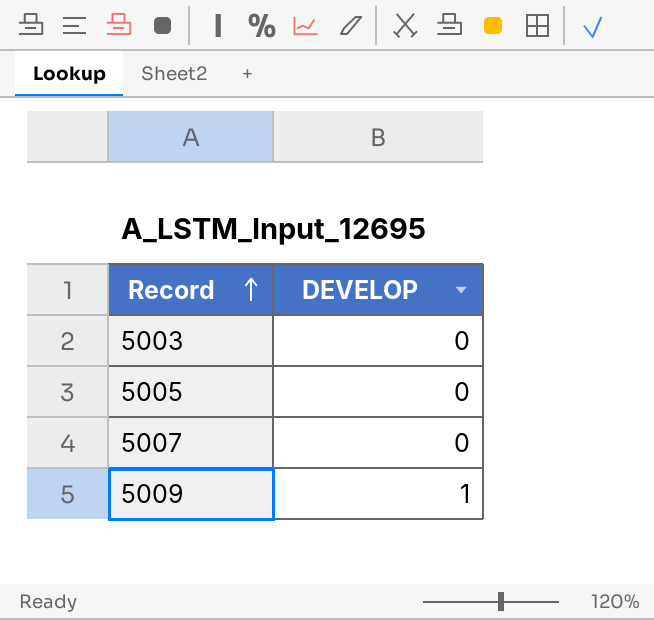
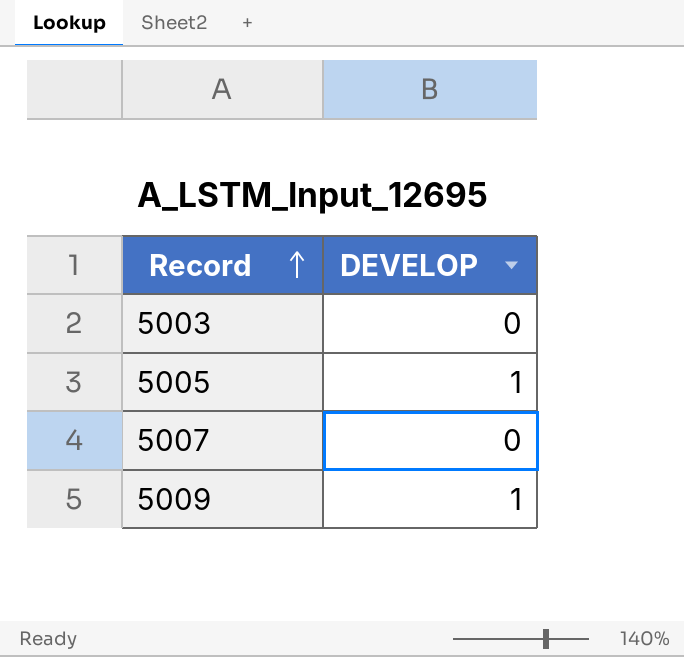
5005 | DEVELOP: 0 -> 1

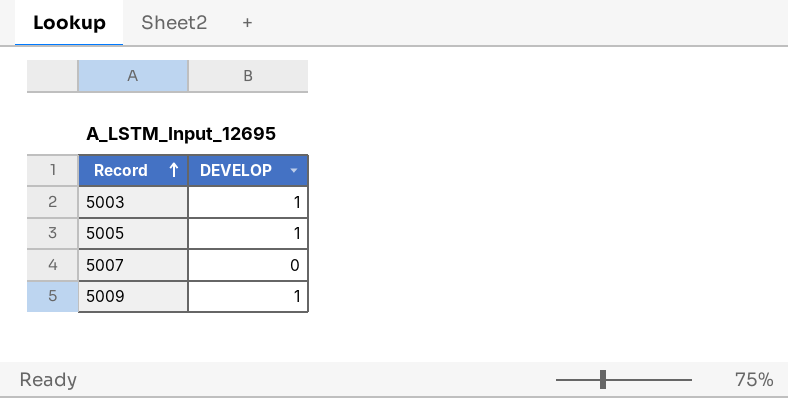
5003 | DEVELOP: 0 -> 1

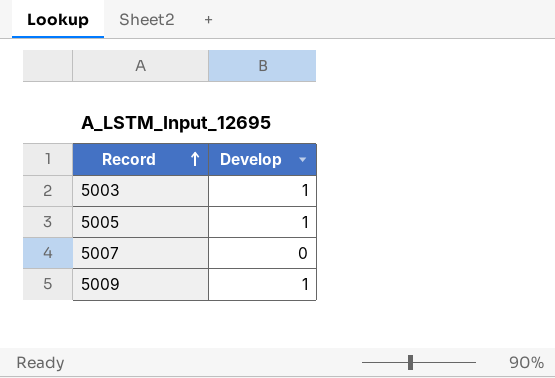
column name: DEVELOP -> Develop

